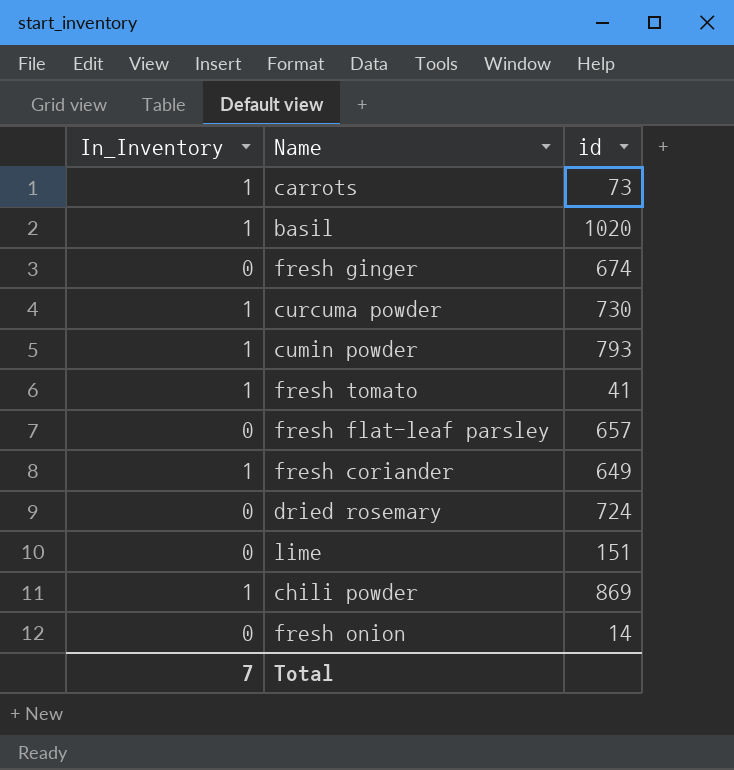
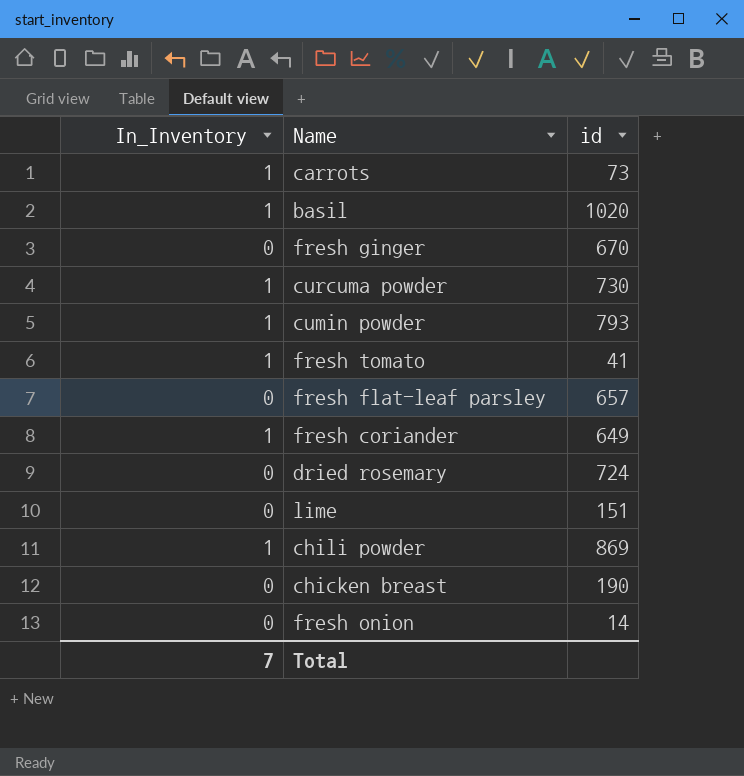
fresh ginger | id: 674 -> 670
row chicken breast: none -> 0 | 190

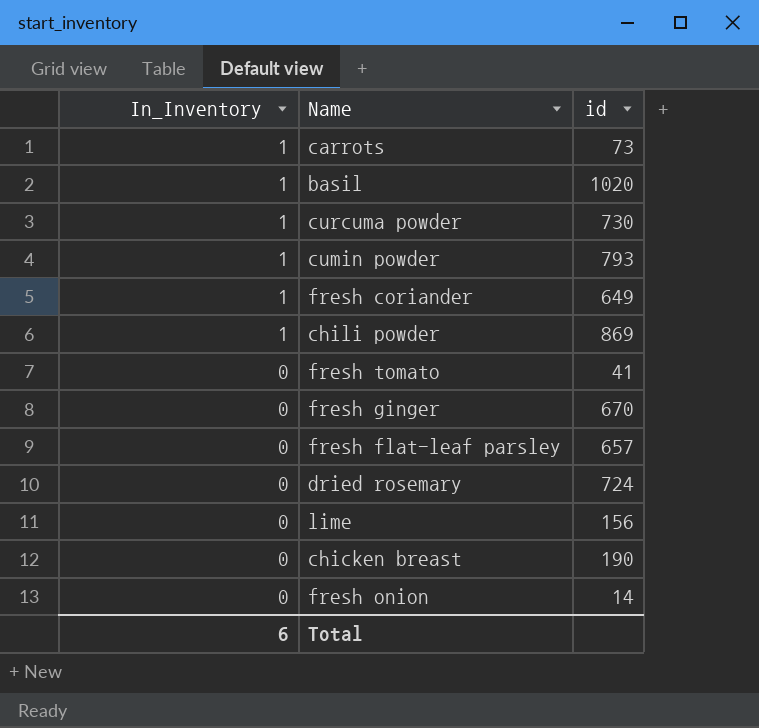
row order: none -> In_Inventory descending
fresh tomato | In_Inventory: 1 -> 0
lime | id: 151 -> 156
Total | In_Inventory: 7 -> 6

